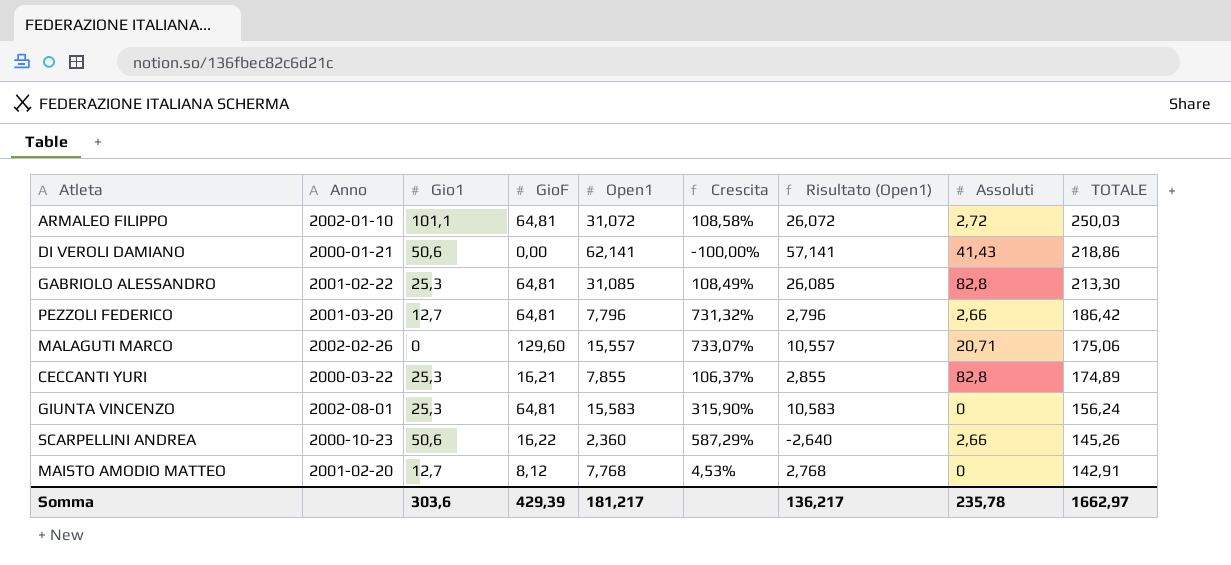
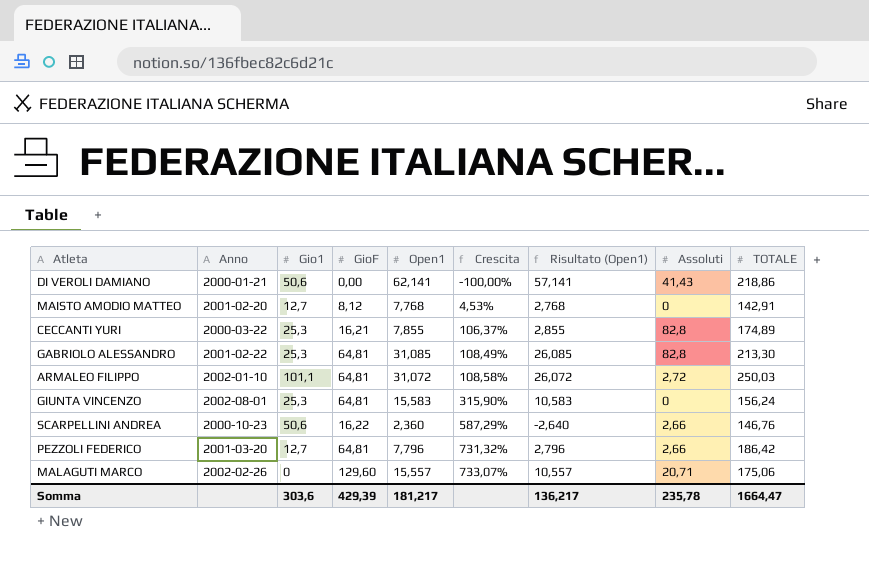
row order: TOTALE descending -> Crescita ascending
SCARPELLINI ANDREA | TOTALE: 145,26 -> 146,76
Somma | TOTALE: 1662,97 -> 1664,47

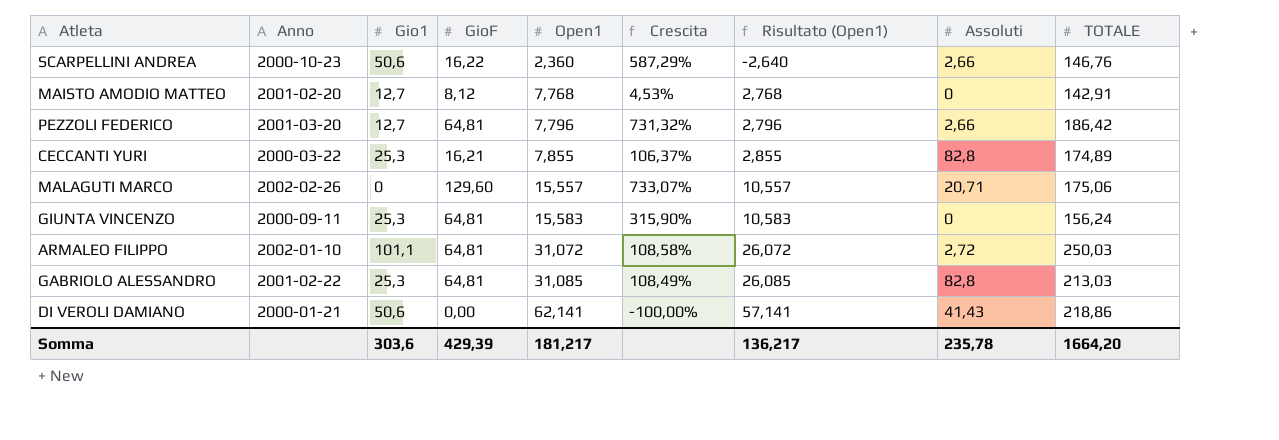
row order: Crescita ascending -> Open1 ascending
GIUNTA VINCENZO | Anno: 2002-08-01 -> 2000-09-11
GABRIOLO ALESSANDRO | TOTALE: 213,30 -> 213,03
Somma | TOTALE: 1664,47 -> 1664,20

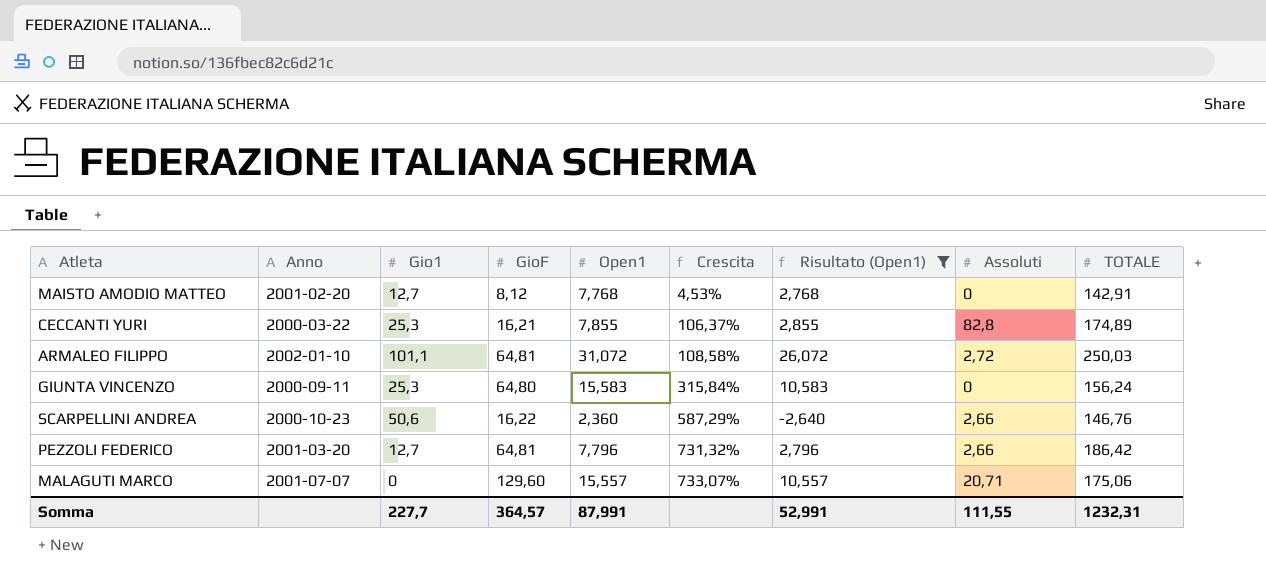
filter: none -> Risultato (Open1) <= 26,072
row order: Open1 ascending -> Crescita ascending
GIUNTA VINCENZO | GioF: 64,81 -> 64,80
GIUNTA VINCENZO | Crescita: 315,90% -> 315,84%
MALAGUTI MARCO | Anno: 2002-02-26 -> 2001-07-07
Somma | Gio1: 303,6 -> 227,7
Somma | GioF: 429,39 -> 364,57
Somma | Open1: 181,217 -> 87,991
Somma | Risultato (Open1): 136,217 -> 52,991
Somma | Assoluti: 235,78 -> 111,55
Somma | TOTALE: 1664,20 -> 1232,31

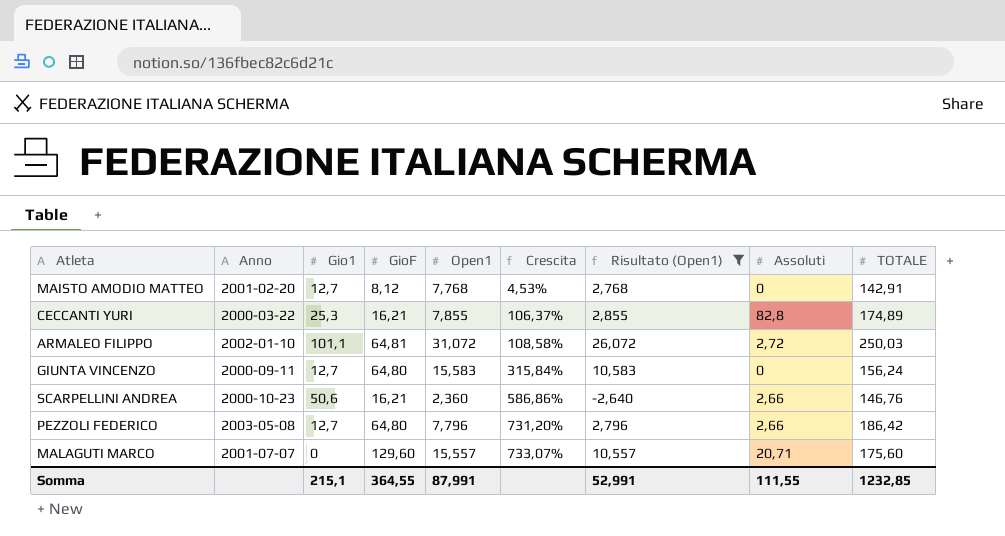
GIUNTA VINCENZO | Gio1: 25,3 -> 12,7
SCARPELLINI ANDREA | GioF: 16,22 -> 16,21
SCARPELLINI ANDREA | Crescita: 587,29% -> 586,86%
PEZZOLI FEDERICO | Anno: 2001-03-20 -> 2003-05-08
PEZZOLI FEDERICO | GioF: 64,81 -> 64,80
PEZZOLI FEDERICO | Crescita: 731,32% -> 731,20%
MALAGUTI MARCO | TOTALE: 175,06 -> 175,60
Somma | Gio1: 227,7 -> 215,1
Somma | GioF: 364,57 -> 364,55
Somma | TOTALE: 1232,31 -> 1232,85

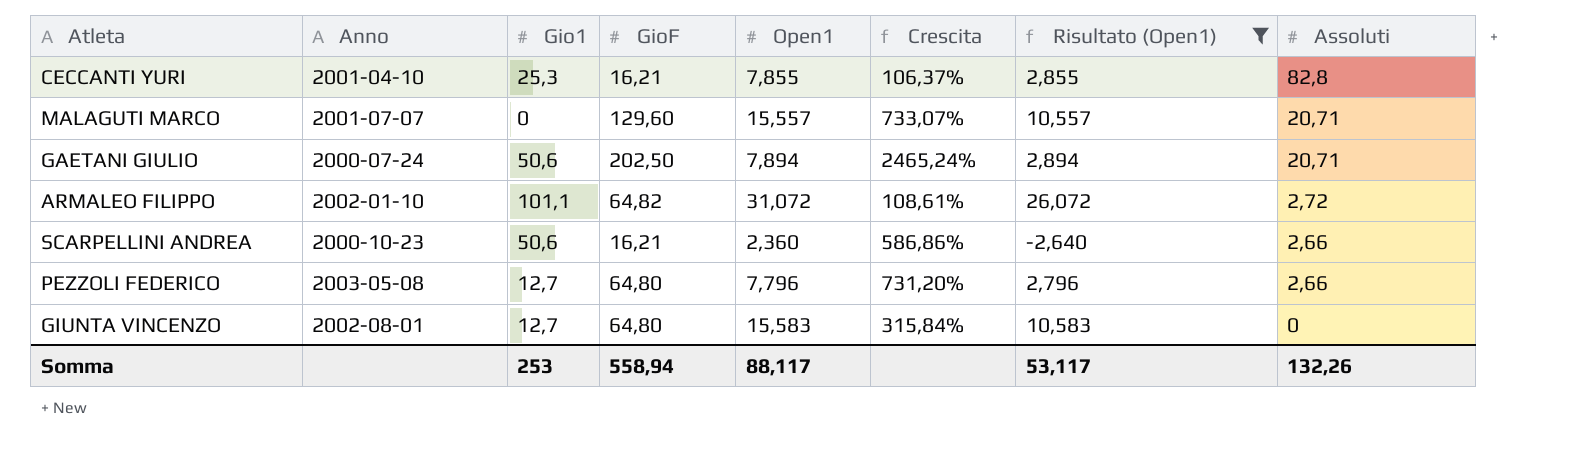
row order: Crescita ascending -> Assoluti descending
column TOTALE | position: 9 -> none
row MAISTO AMODIO MATTEO: 2001-02-20 | 12,7 | 8,12 | 7,768 | 4,53% | 2,768 | 0 | 142,91 -> none
CECCANTI YURI | Anno: 2000-03-22 -> 2001-04-10
row GAETANI GIULIO: none -> 2000-07-24 | 50,6 | 202,50 | 7,894 | 2465,24% | 2,894 | 20,71
ARMALEO FILIPPO | GioF: 64,81 -> 64,82
ARMALEO FILIPPO | Crescita: 108,58% -> 108,61%
GIUNTA VINCENZO | Anno: 2000-09-11 -> 2002-08-01
Somma | Gio1: 215,1 -> 253
Somma | GioF: 364,55 -> 558,94
Somma | Open1: 87,991 -> 88,117
Somma | Risultato (Open1): 52,991 -> 53,117
Somma | Assoluti: 111,55 -> 132,26

